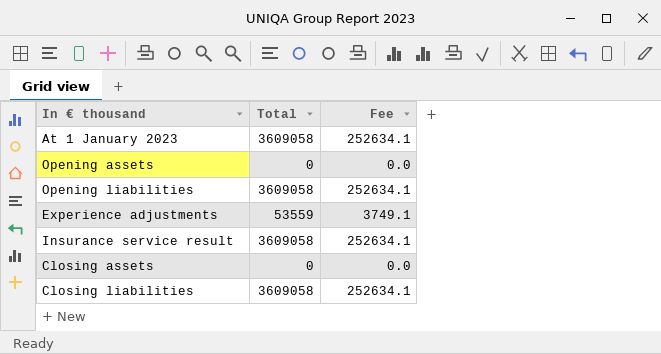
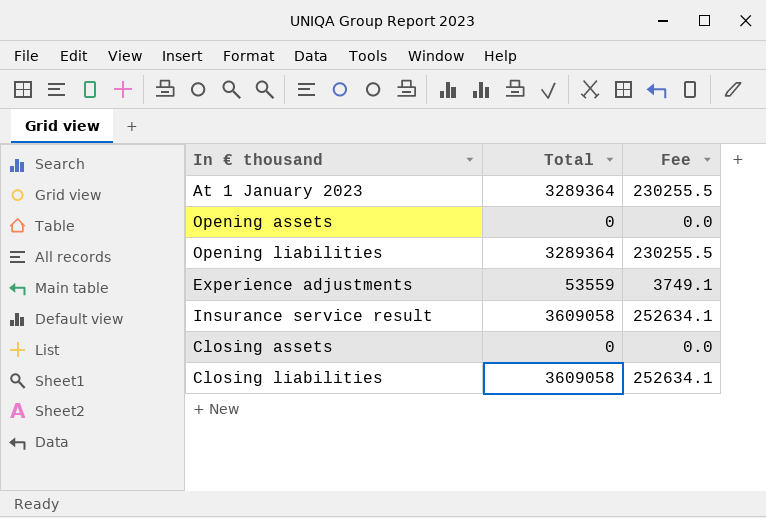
At 1 January 2023 | Total: 3609058 -> 3289364
At 1 January 2023 | Fee: 252634.1 -> 230255.5
Opening liabilities | Total: 3609058 -> 3289364
Opening liabilities | Fee: 252634.1 -> 230255.5

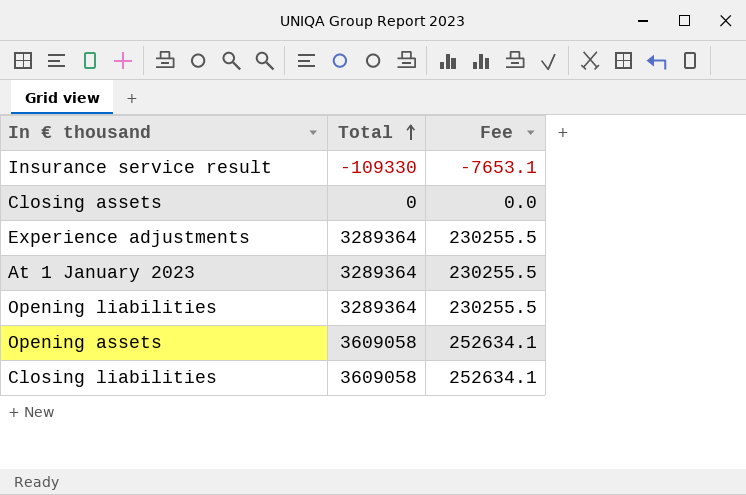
row order: none -> Total ascending
Insurance service result | Total: 3609058 -> -109330
Insurance service result | Fee: 252634.1 -> -7653.1
Experience adjustments | Total: 53559 -> 3289364
Experience adjustments | Fee: 3749.1 -> 230255.5
Opening assets | Total: 0 -> 3609058
Opening assets | Fee: 0.0 -> 252634.1

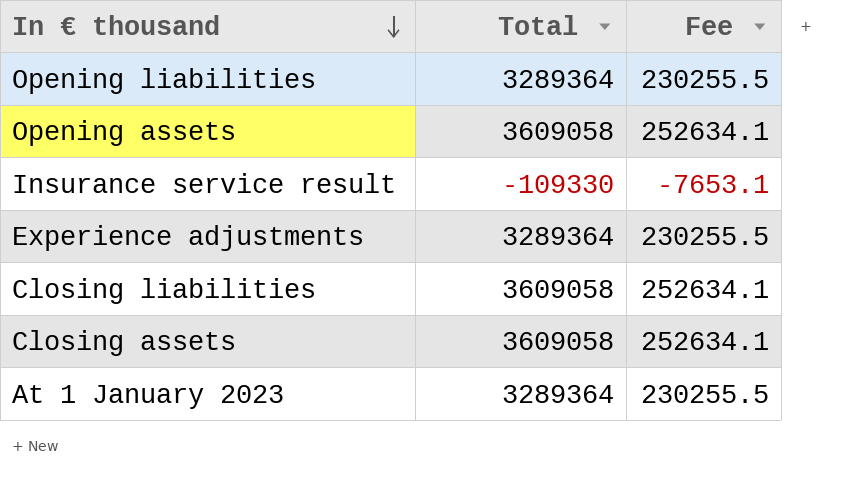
row order: Total ascending -> In € thousand descending
Closing assets | Total: 0 -> 3609058
Closing assets | Fee: 0.0 -> 252634.1

